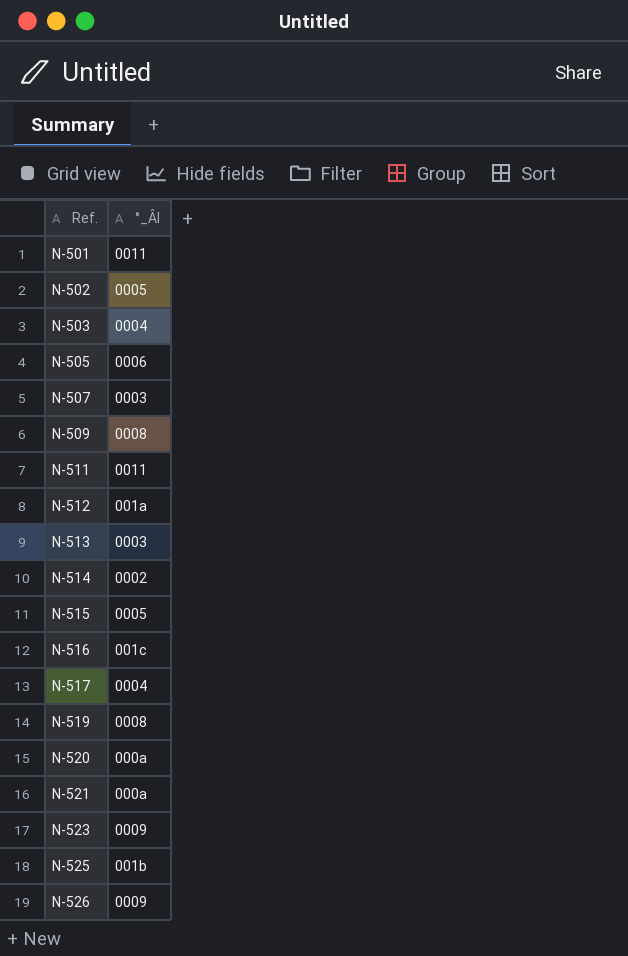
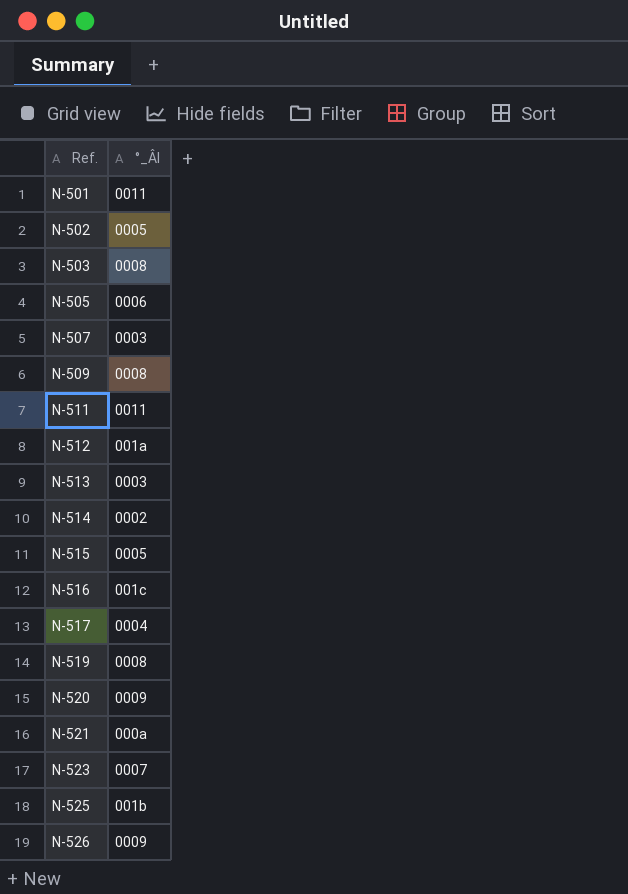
N-503 | °_ÂI: 0004 -> 0008
N-520 | °_ÂI: 000a -> 0009
N-523 | °_ÂI: 0009 -> 0007

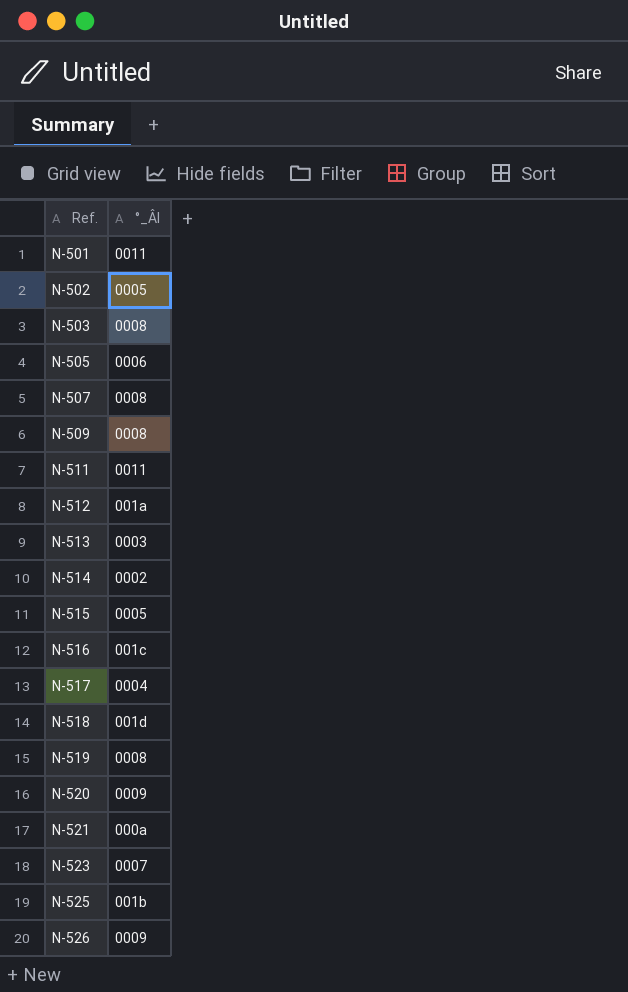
N-507 | °_ÂI: 0003 -> 0008
row N-518: none -> 001d

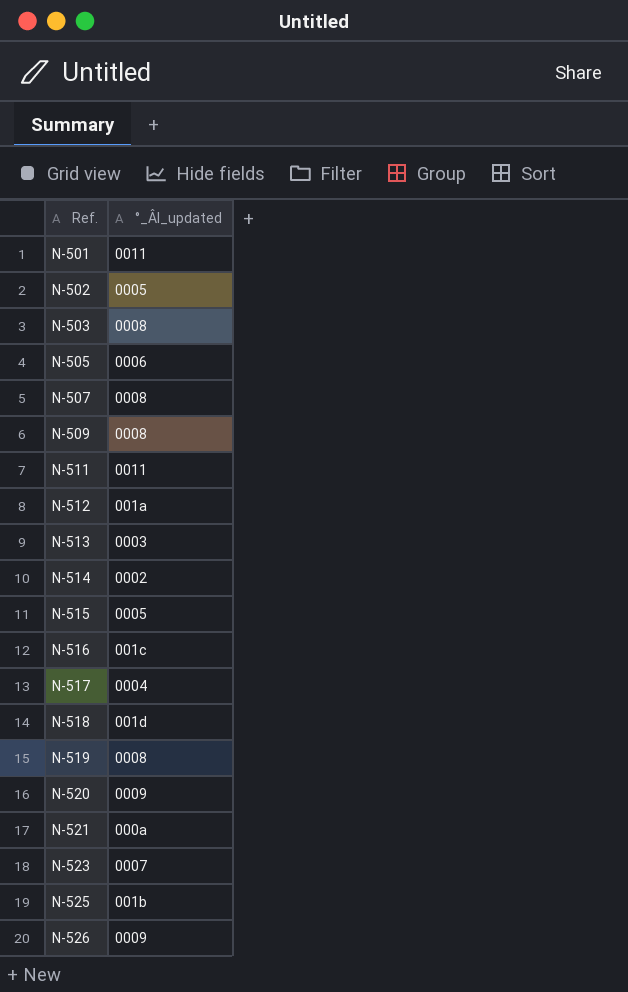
column name: °_ÂI -> °_ÂI_updated

